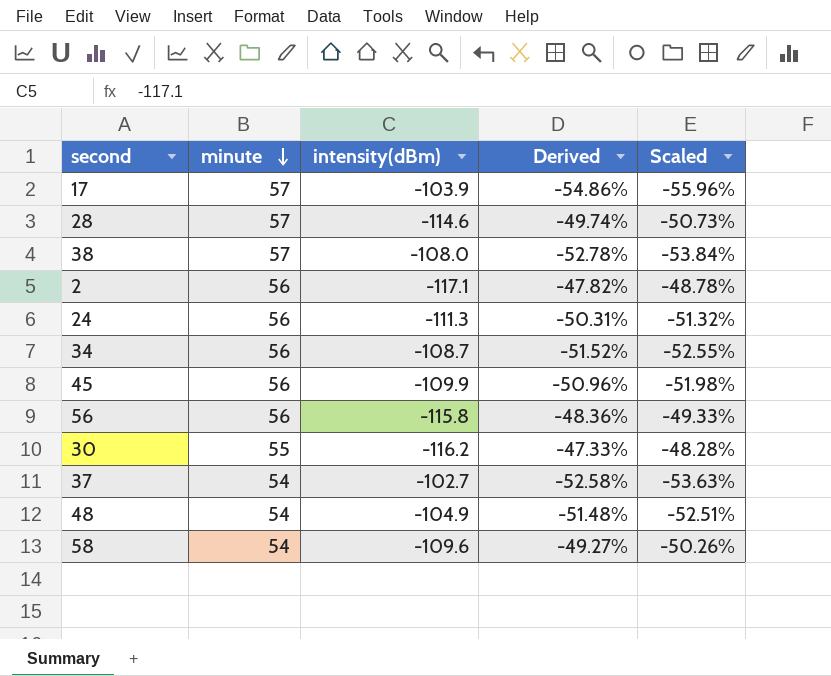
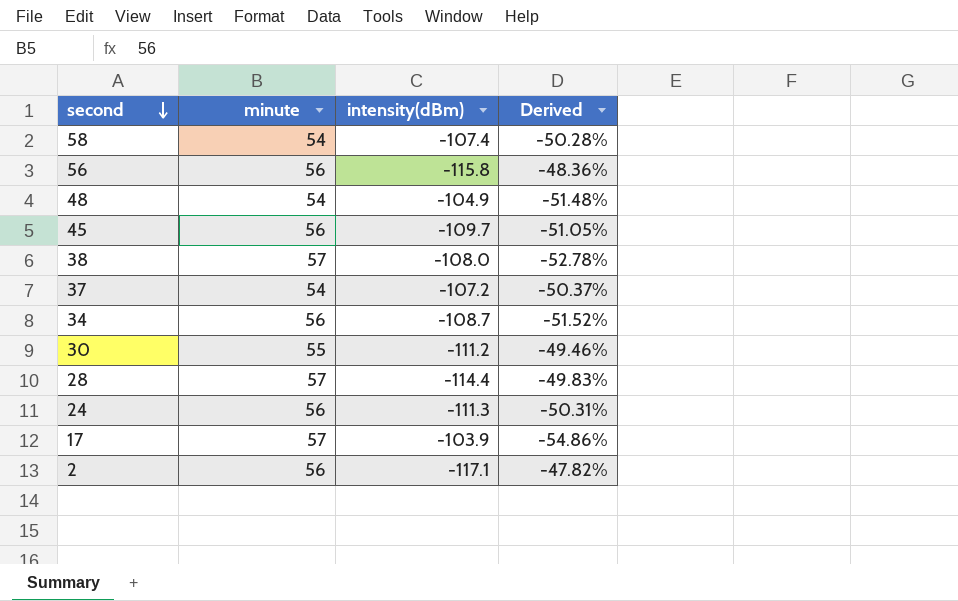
row order: minute descending -> second descending
column Scaled | formula: [Derived] * 1.02 -> none
58 | intensity(dBm): -109.6 -> -107.4
58 | Derived: -49.27% -> -50.28%
45 | intensity(dBm): -109.9 -> -109.7
45 | Derived: -50.96% -> -51.05%
37 | intensity(dBm): -102.7 -> -107.2
37 | Derived: -52.58% -> -50.37%
30 | intensity(dBm): -116.2 -> -111.2
30 | Derived: -47.33% -> -49.46%
28 | intensity(dBm): -114.6 -> -114.4
28 | Derived: -49.74% -> -49.83%

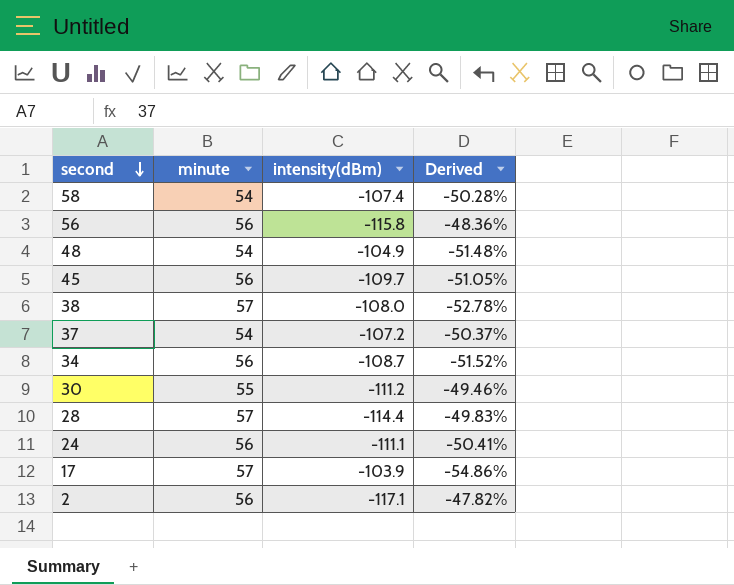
24 | intensity(dBm): -111.3 -> -111.1
24 | Derived: -50.31% -> -50.41%

